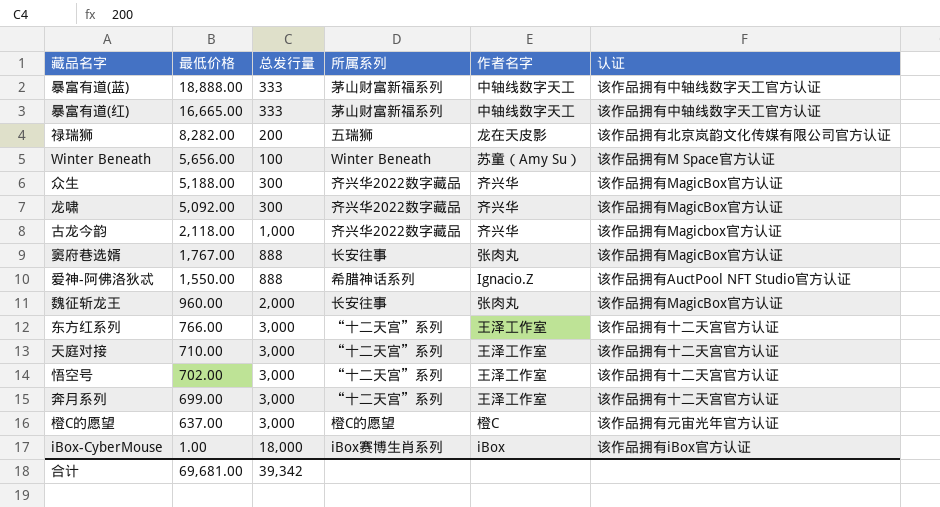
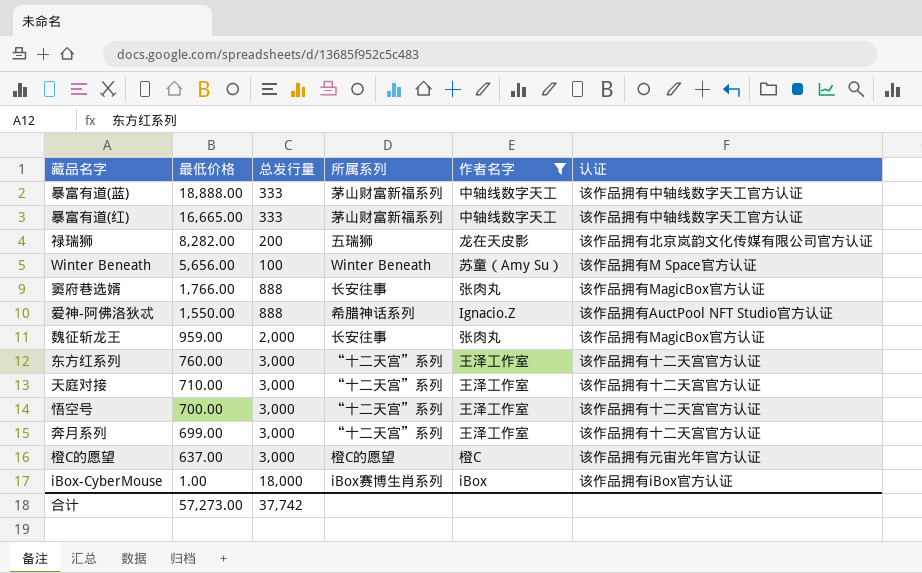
filter: none -> 作者名字 != 齐兴华
窦府巷选婿 | 最低价格: 1,767.00 -> 1,766.00
魏征斩龙王 | 最低价格: 960.00 -> 959.00
东方红系列 | 最低价格: 766.00 -> 760.00
悟空号 | 最低价格: 702.00 -> 700.00
合计 | 最低价格: 69,681.00 -> 57,273.00
合计 | 总发行量: 39,342 -> 37,742

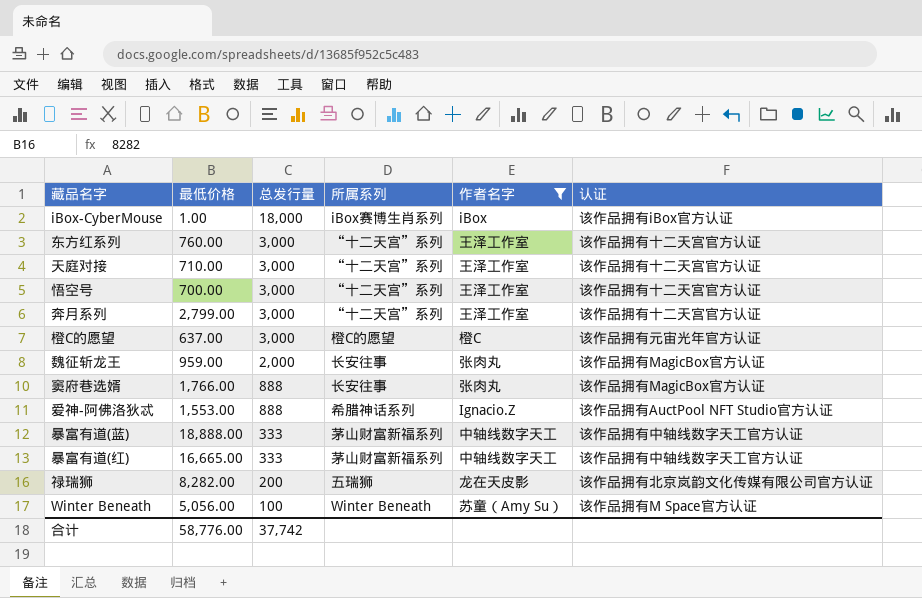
row order: 最低价格 descending -> 总发行量 descending
奔月系列 | 最低价格: 699.00 -> 2,799.00
爱神-阿佛洛狄忒 | 最低价格: 1,550.00 -> 1,553.00
Winter Beneath | 最低价格: 5,656.00 -> 5,056.00
合计 | 最低价格: 57,273.00 -> 58,776.00

